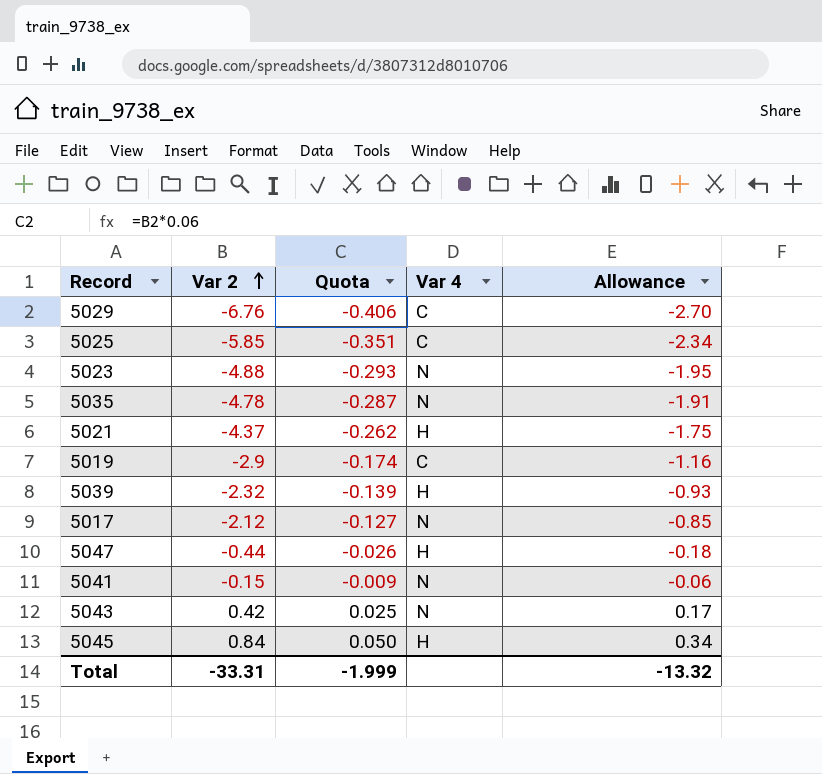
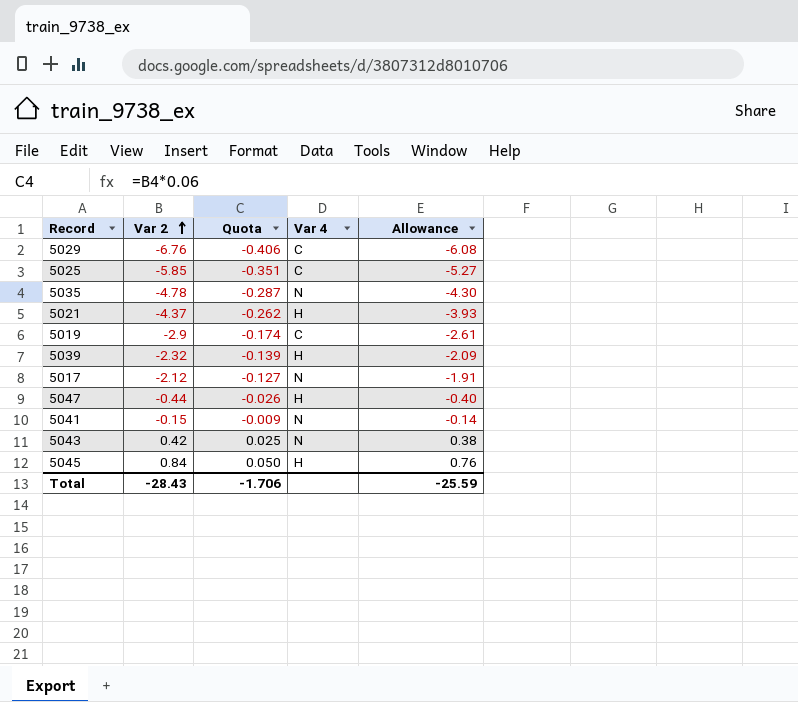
column Allowance | formula: [Var 2] * 0.4 -> [Var 2] * 0.9
row 5023: -4.88 | -0.293 | N | -1.95 -> none
Total | Var 2: -33.31 -> -28.43
Total | Quota: -1.999 -> -1.706
Total | Allowance: -13.32 -> -25.59

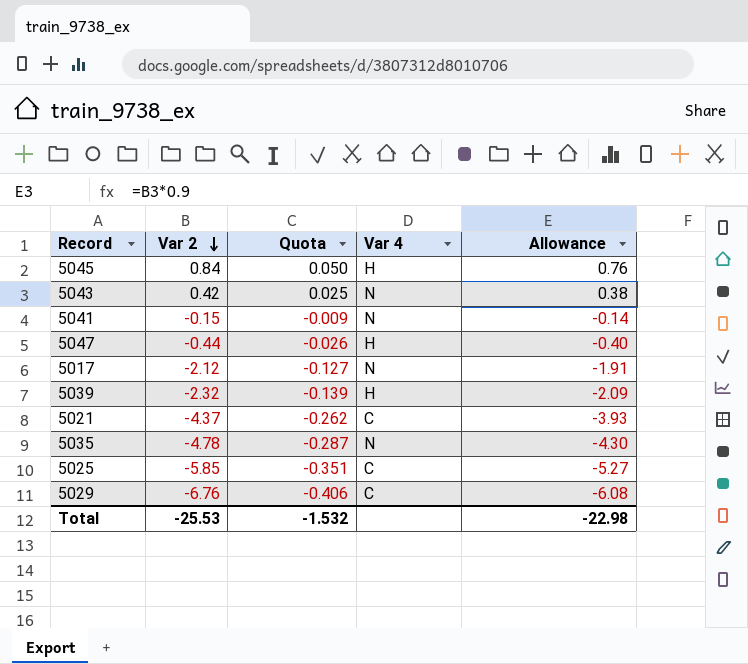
row order: Var 2 ascending -> Var 2 descending
row 5019: -2.9 | -0.174 | C | -2.61 -> none
5021 | Var 4: H -> C
Total | Var 2: -28.43 -> -25.53
Total | Quota: -1.706 -> -1.532
Total | Allowance: -25.59 -> -22.98

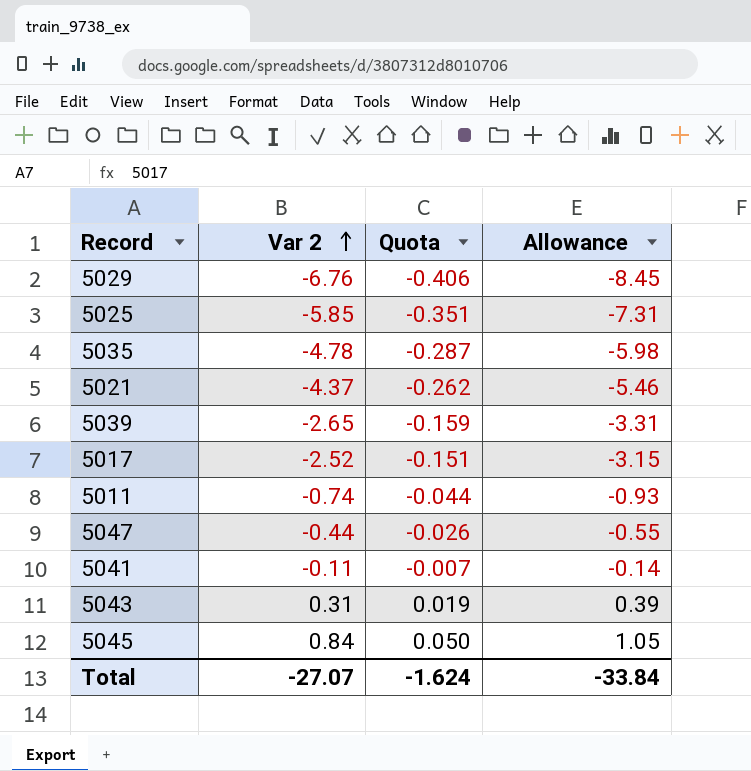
row order: Var 2 descending -> Var 2 ascending
column Var 4 | position: 4 -> none
column Allowance | formula: [Var 2] * 0.9 -> [Var 2] * 1.25
5039 | Var 2: -2.32 -> -2.65
5039 | Quota: -0.139 -> -0.159
5017 | Var 2: -2.12 -> -2.52
5017 | Quota: -0.127 -> -0.151
row 5011: none -> -0.74 | -0.044 | -0.93
5041 | Var 2: -0.15 -> -0.11
5041 | Quota: -0.009 -> -0.007
5043 | Var 2: 0.42 -> 0.31
5043 | Quota: 0.025 -> 0.019
Total | Var 2: -25.53 -> -27.07
Total | Quota: -1.532 -> -1.624
Total | Allowance: -22.98 -> -33.84

